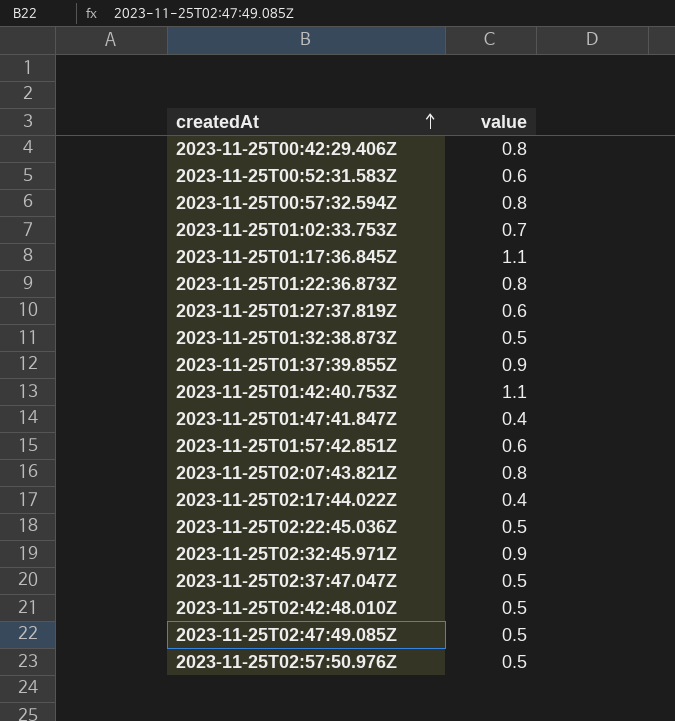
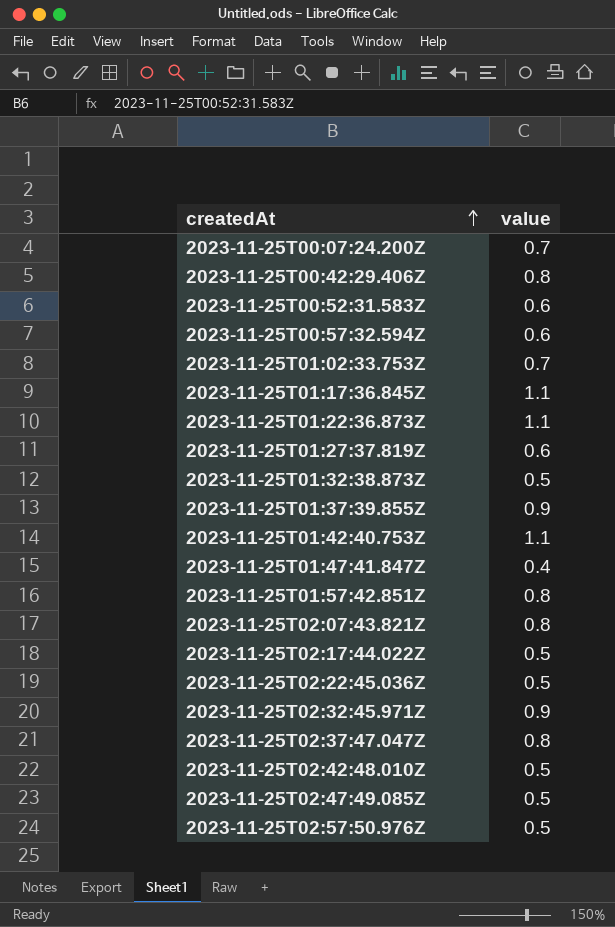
row 2023-11-25T00:07:24.200Z: none -> 0.7
2023-11-25T00:57:32.594Z | value: 0.8 -> 0.6
2023-11-25T01:22:36.873Z | value: 0.8 -> 1.1
2023-11-25T01:57:42.851Z | value: 0.6 -> 0.8
2023-11-25T02:17:44.022Z | value: 0.4 -> 0.5
2023-11-25T02:37:47.047Z | value: 0.5 -> 0.8

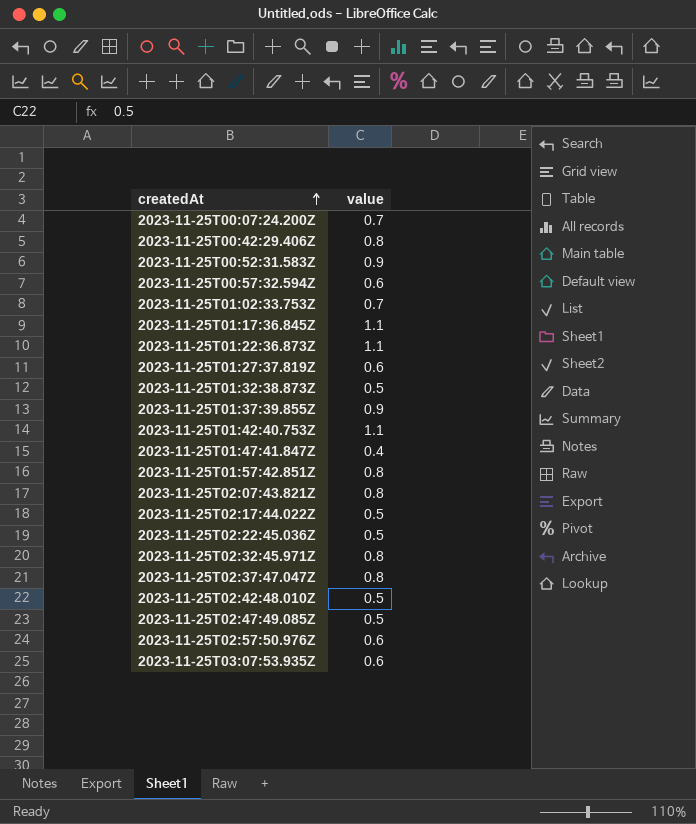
2023-11-25T00:52:31.583Z | value: 0.6 -> 0.9
2023-11-25T02:32:45.971Z | value: 0.9 -> 0.8
2023-11-25T02:57:50.976Z | value: 0.5 -> 0.6
row 2023-11-25T03:07:53.935Z: none -> 0.6

